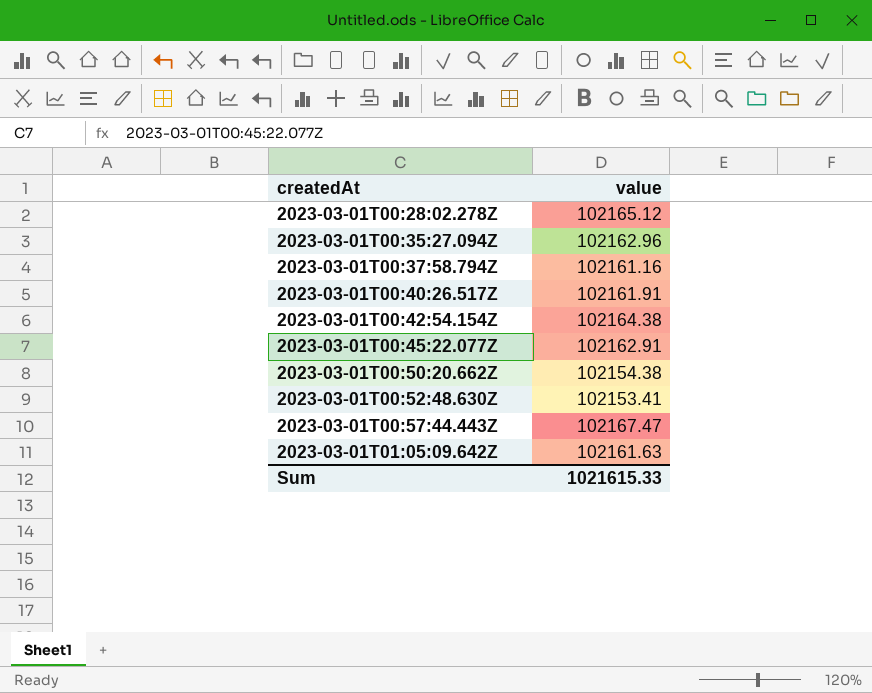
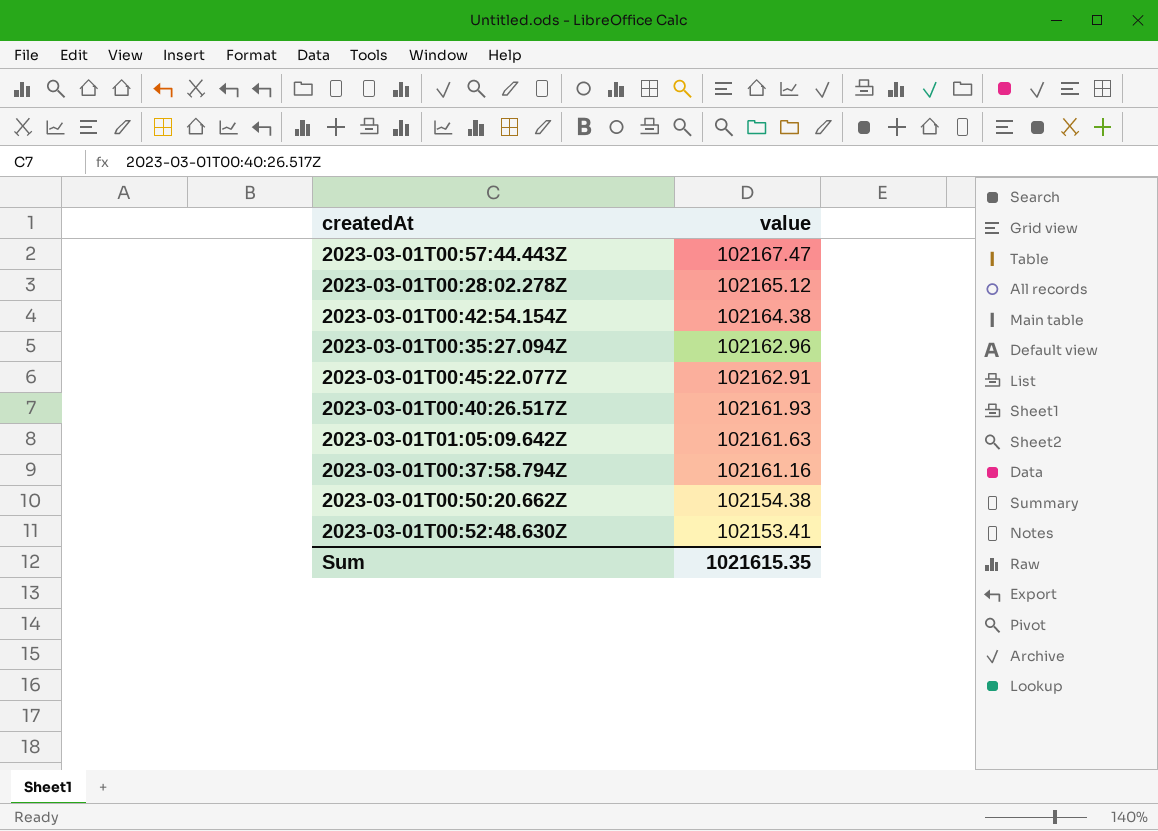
row order: createdAt ascending -> value descending
2023-03-01T00:40:26.517Z | value: 102161.91 -> 102161.93
Sum | value: 1021615.33 -> 1021615.35

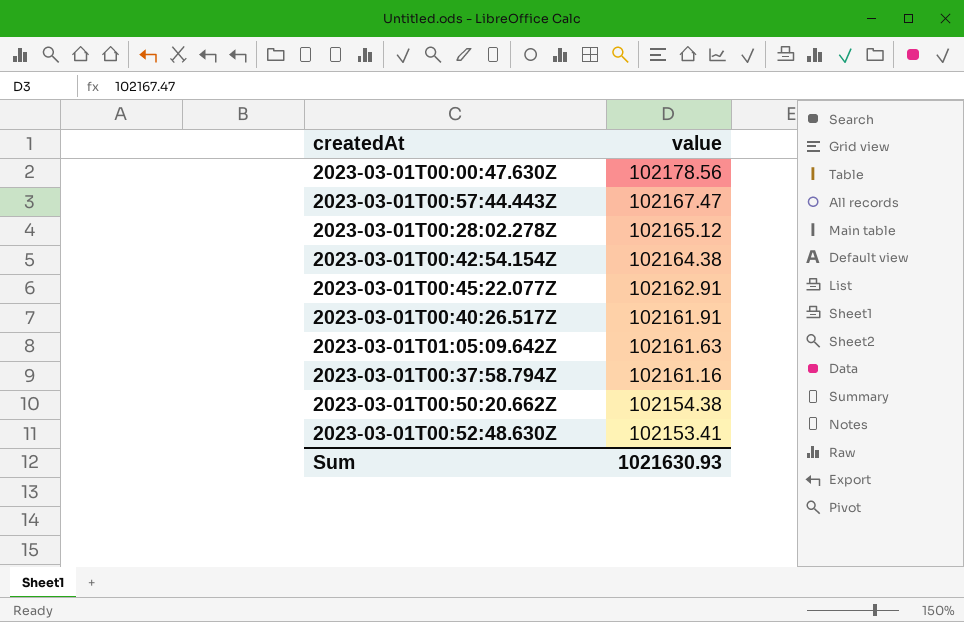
row 2023-03-01T00:35:27.094Z: 102162.96 -> none
row 2023-03-01T00:00:47.630Z: none -> 102178.56
2023-03-01T00:40:26.517Z | value: 102161.93 -> 102161.91
Sum | value: 1021615.35 -> 1021630.93

